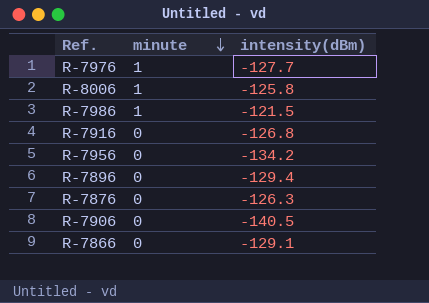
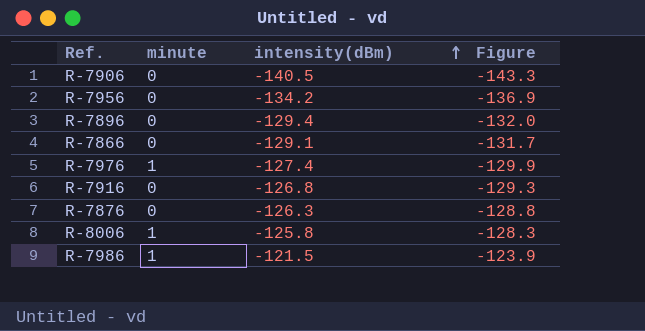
row order: minute descending -> intensity(dBm) ascending
column Figure | formula: none -> [intensity(dBm)] * 1.02
R-7976 | intensity(dBm): -127.7 -> -127.4

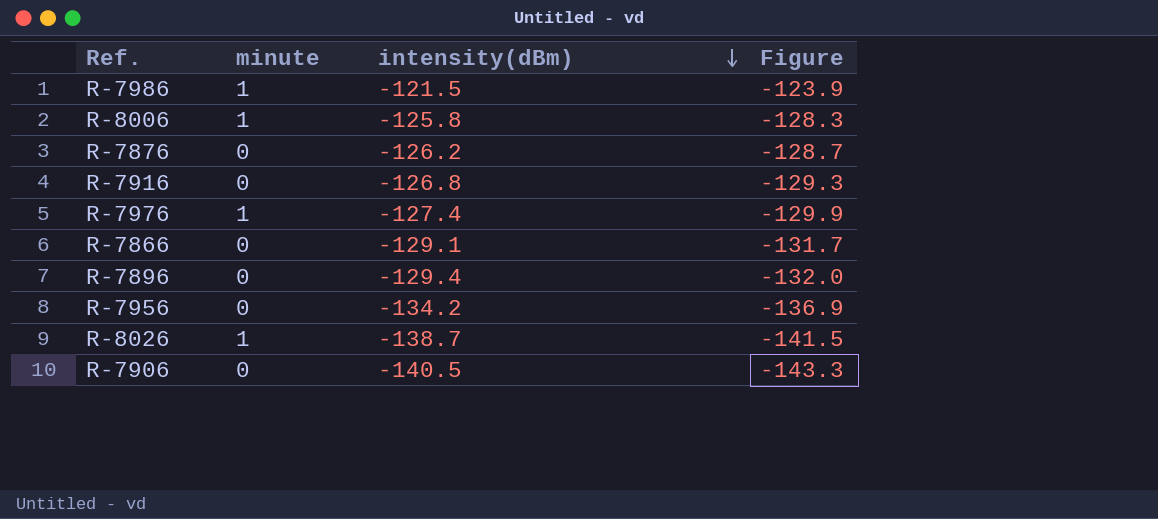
row order: intensity(dBm) ascending -> intensity(dBm) descending
R-7876 | intensity(dBm): -126.3 -> -126.2
R-7876 | Figure: -128.8 -> -128.7
row R-8026: none -> 1 | -138.7 | -141.5

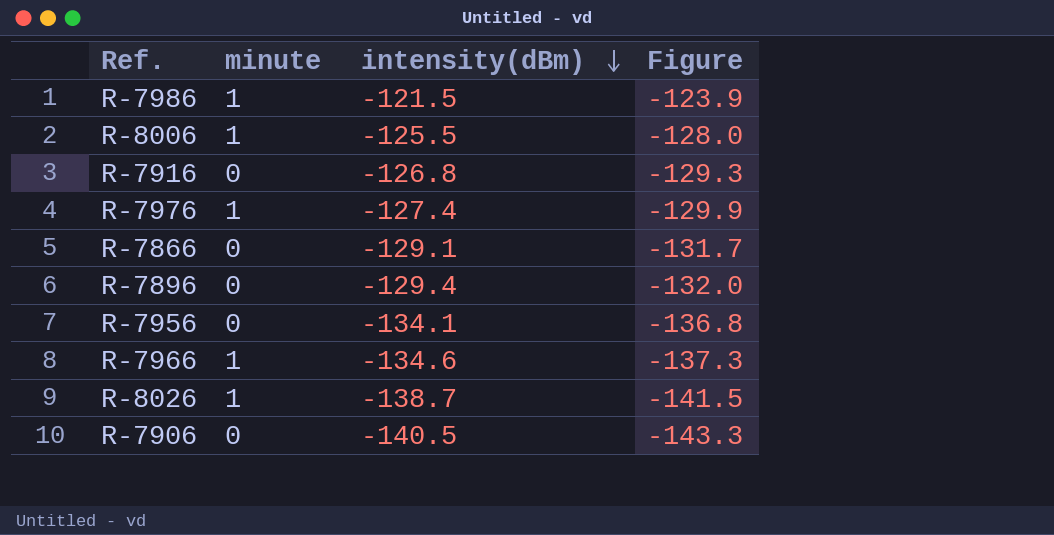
row R-7876: 0 | -126.2 | -128.7 -> none
R-8006 | intensity(dBm): -125.8 -> -125.5
R-8006 | Figure: -128.3 -> -128.0
R-7956 | intensity(dBm): -134.2 -> -134.1
R-7956 | Figure: -136.9 -> -136.8
row R-7966: none -> 1 | -134.6 | -137.3

